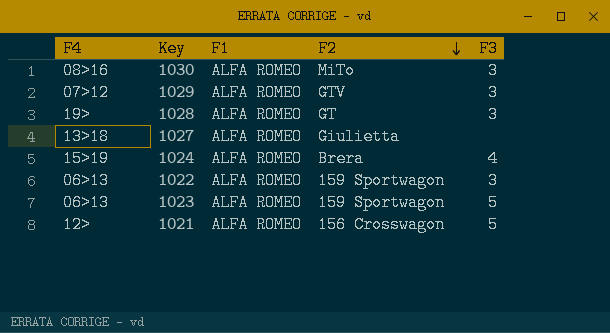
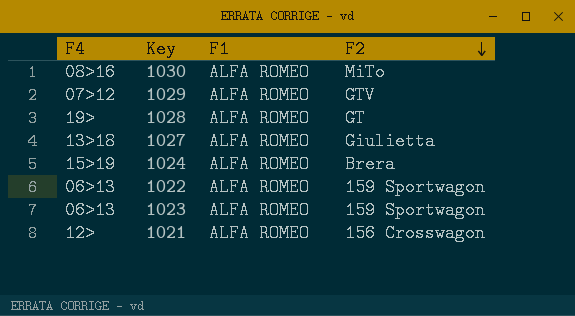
column F3 | position: 5 -> none

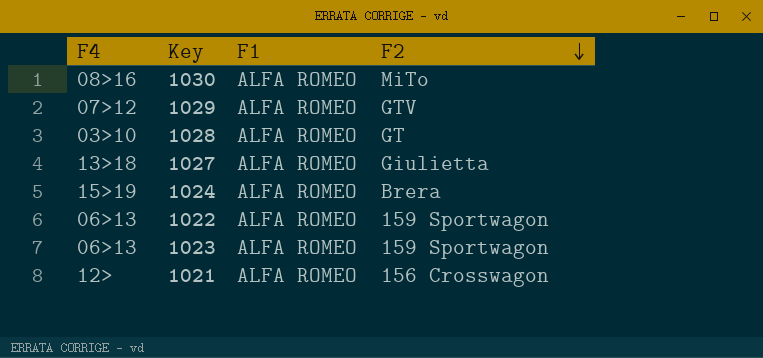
1028 | F4: 19> -> 03>10

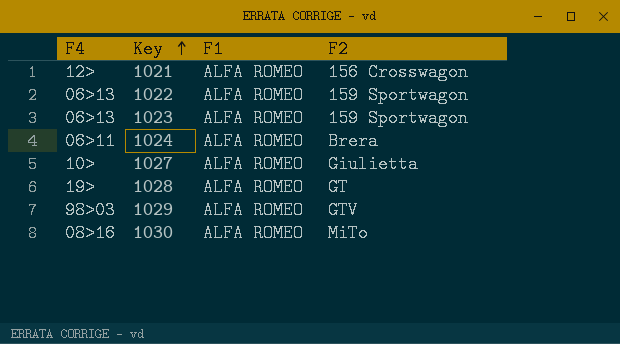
row order: F2 descending -> Key ascending
1024 | F4: 15>19 -> 06>11
1027 | F4: 13>18 -> 10>
1028 | F4: 03>10 -> 19>
1029 | F4: 07>12 -> 98>03

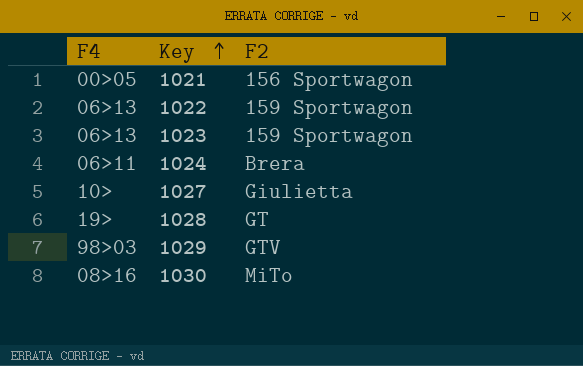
column F1 | position: 3 -> none
1021 | F4: 12> -> 00>05
1021 | F2: 156 Crosswagon -> 156 Sportwagon

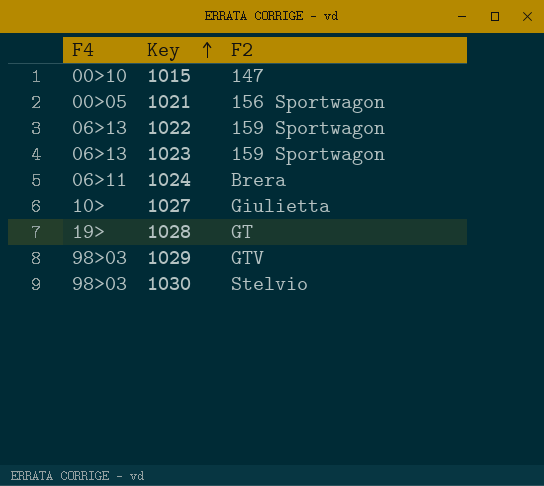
row 1015: none -> 00>10 | 147
1030 | F4: 08>16 -> 98>03
1030 | F2: MiTo -> Stelvio

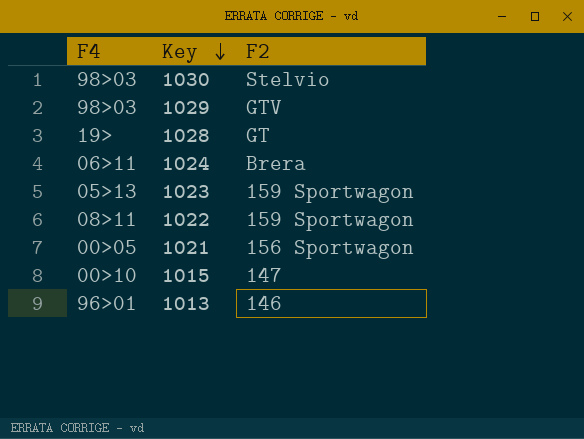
row order: Key ascending -> Key descending
row 1027: 10> | Giulietta -> none
1023 | F4: 06>13 -> 05>13
1022 | F4: 06>13 -> 08>11
row 1013: none -> 96>01 | 146

